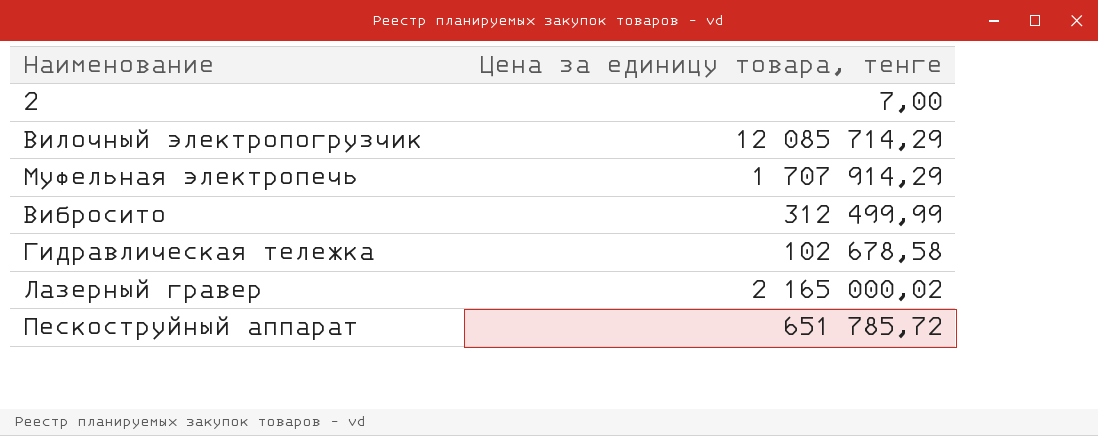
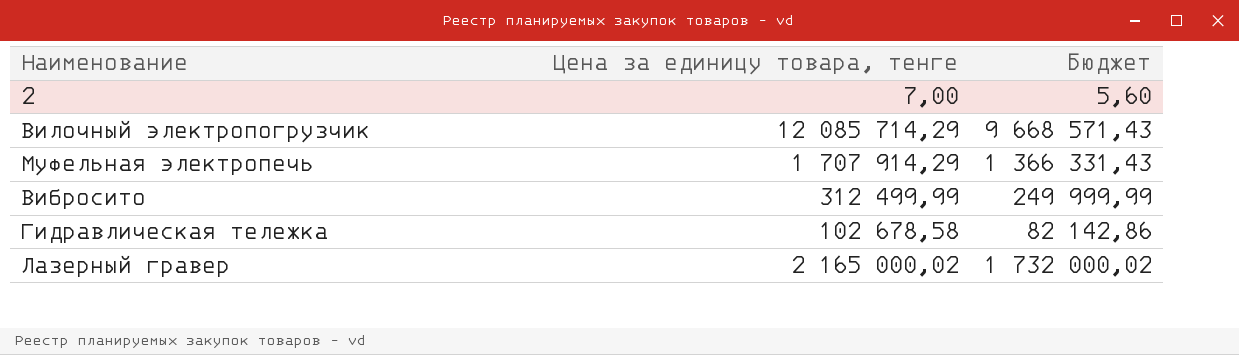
column Бюджет | formula: none -> [Цена за единицу товара, тенге] * 0,8
row Пескоструйный аппарат: 651 785,72 -> none

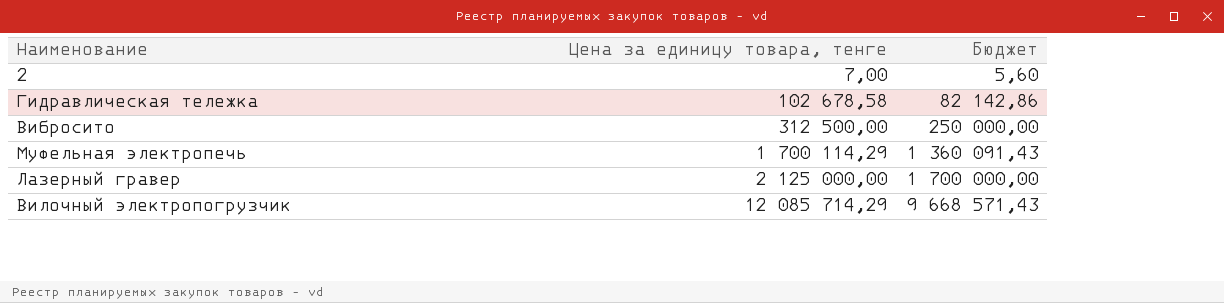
row order: none -> Цена за единицу товара, тенге ascending
Вибросито | Цена за единицу товара, тенге: 312 499,99 -> 312 500,00
Вибросито | Бюджет: 249 999,99 -> 250 000,00
Муфельная электропечь | Цена за единицу товара, тенге: 1 707 914,29 -> 1 700 114,29
Муфельная электропечь | Бюджет: 1 366 331,43 -> 1 360 091,43
Лазерный гравер | Цена за единицу товара, тенге: 2 165 000,02 -> 2 125 000,00
Лазерный гравер | Бюджет: 1 732 000,02 -> 1 700 000,00

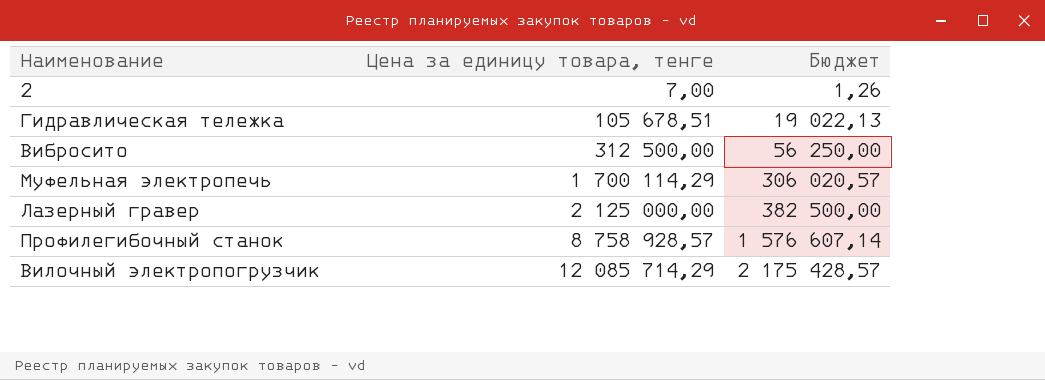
column Бюджет | formula: [Цена за единицу товара, тенге] * 0,8 -> [Цена за единицу товара, тенге] * 0,18
Гидравлическая тележка | Цена за единицу товара, тенге: 102 678,58 -> 105 678,51
row Профилегибочный станок: none -> 8 758 928,57 | 1 576 607,14

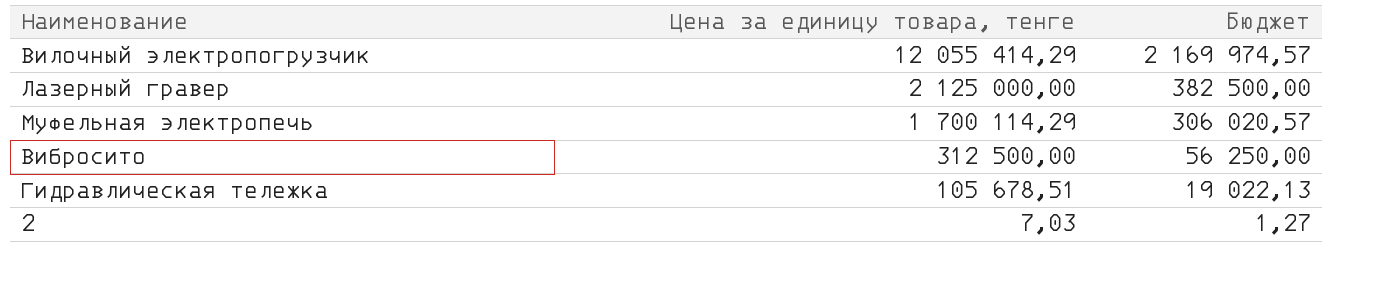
row order: Цена за единицу товара, тенге ascending -> Цена за единицу товара, тенге descending
row Профилегибочный станок: 8 758 928,57 | 1 576 607,14 -> none
Вилочный электропогрузчик | Цена за единицу товара, тенге: 12 085 714,29 -> 12 055 414,29
Вилочный электропогрузчик | Бюджет: 2 175 428,57 -> 2 169 974,57
2 | Цена за единицу товара, тенге: 7,00 -> 7,03
2 | Бюджет: 1,26 -> 1,27

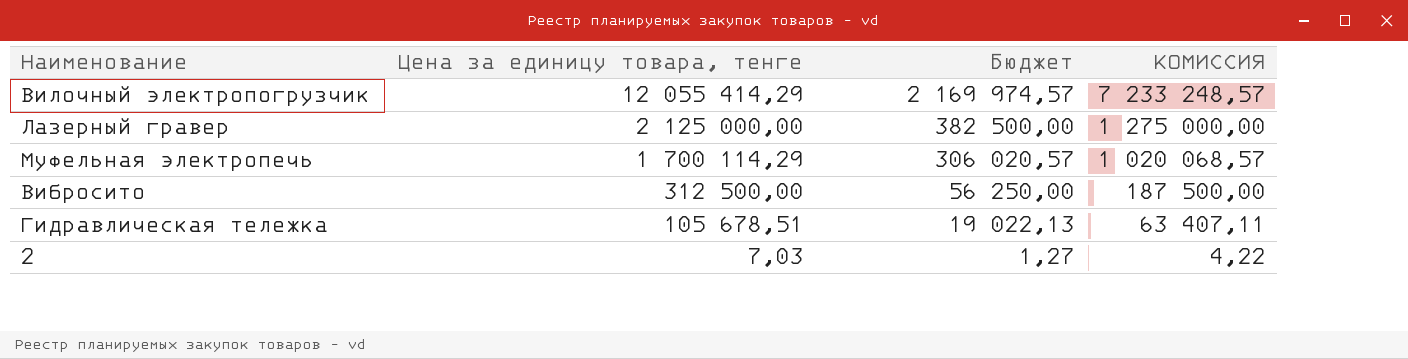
column КОМИССИЯ | formula: none -> [Цена за единицу товара, тенге] * 0,6

